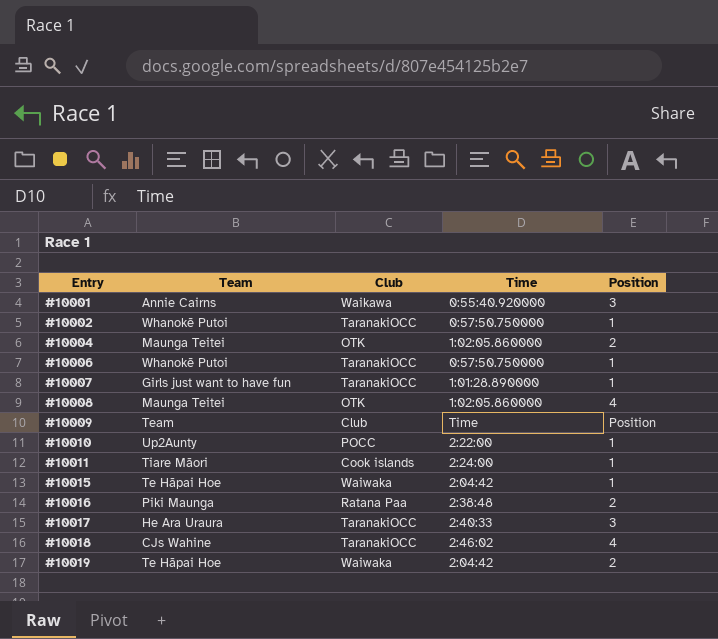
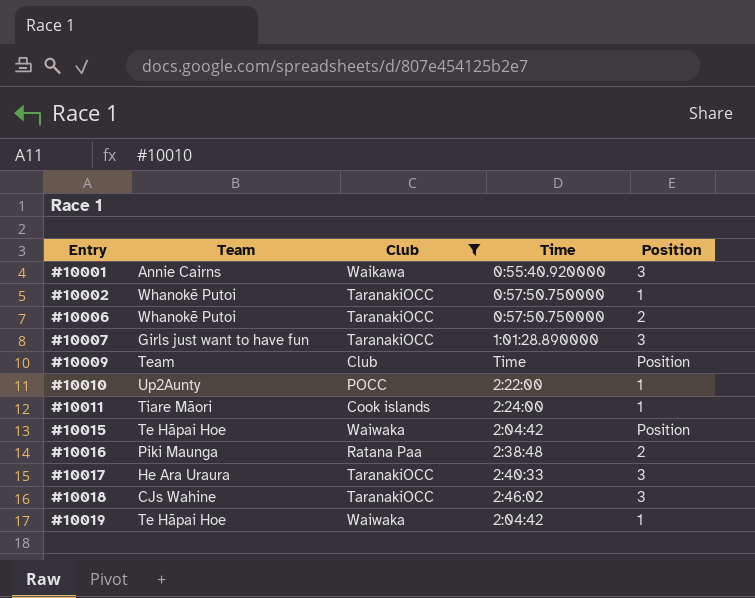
filter: none -> Club != OTK
#10006 | Position: 1 -> 2
#10007 | Position: 1 -> 3
#10015 | Position: 1 -> Position
#10018 | Position: 4 -> 3
#10019 | Position: 2 -> 1

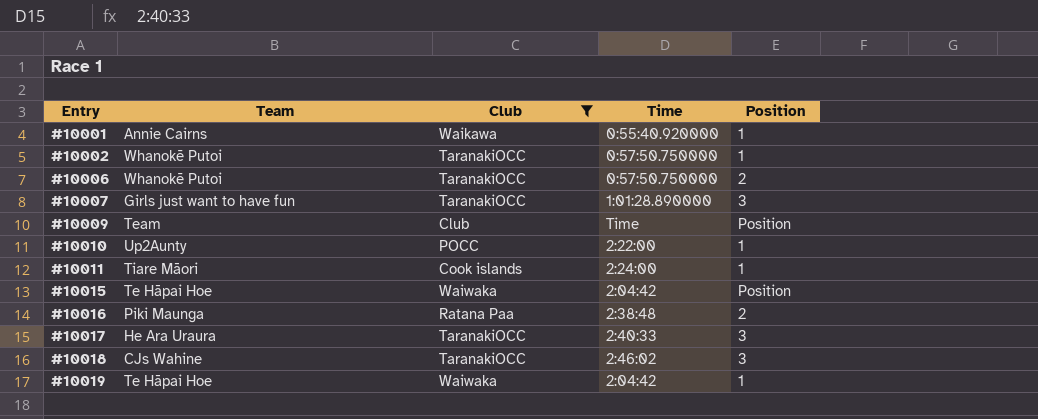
#10001 | Position: 3 -> 1

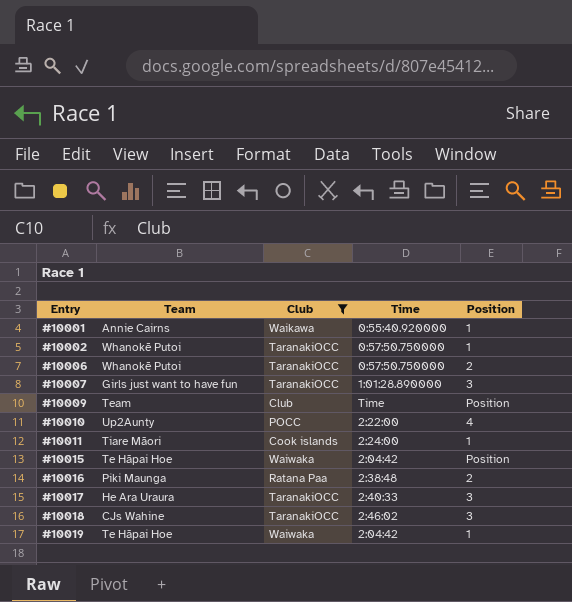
#10010 | Position: 1 -> 4

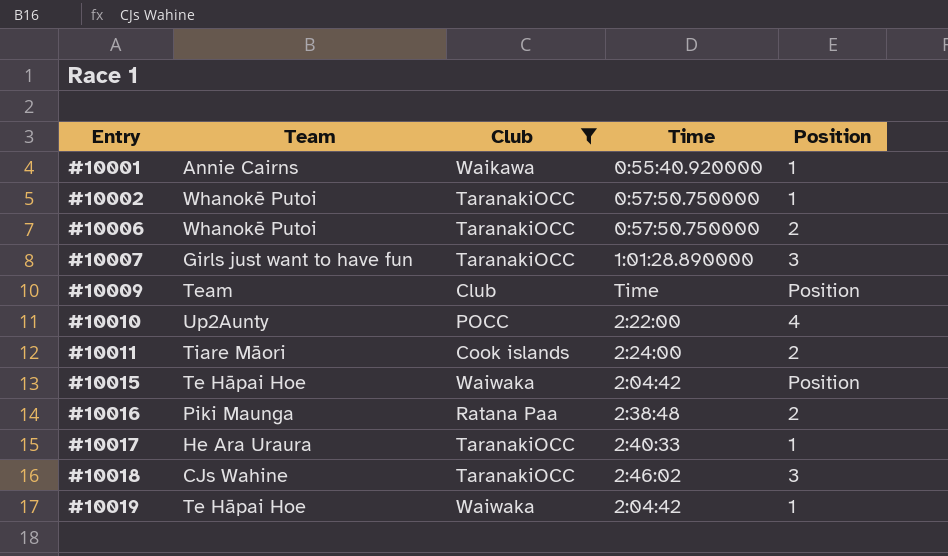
#10011 | Position: 1 -> 2
#10017 | Position: 3 -> 1

